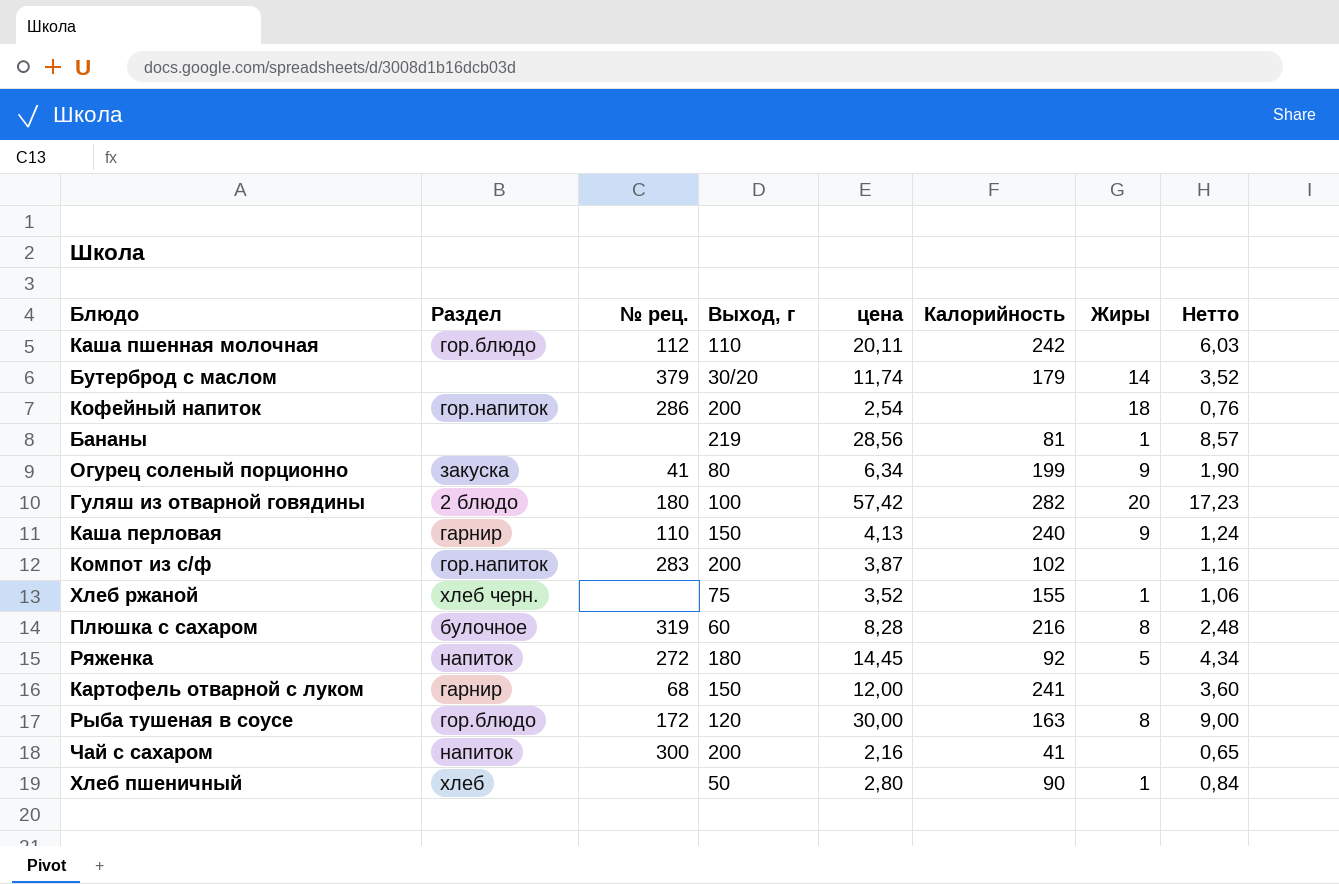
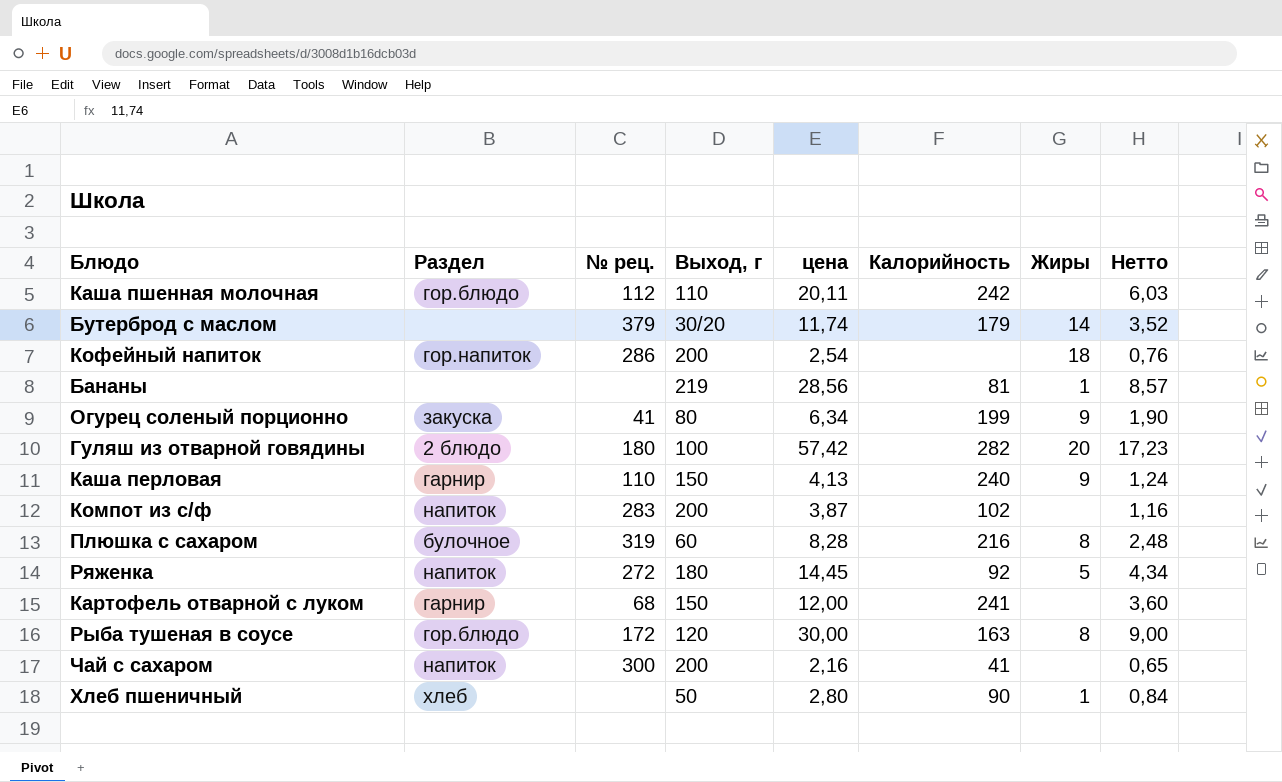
row Хлеб ржаной: хлеб черн. | none | 75 | 3,52 | 155 | 1 | 1,06 -> none
Компот из с/ф | Раздел: гор.напиток -> напиток

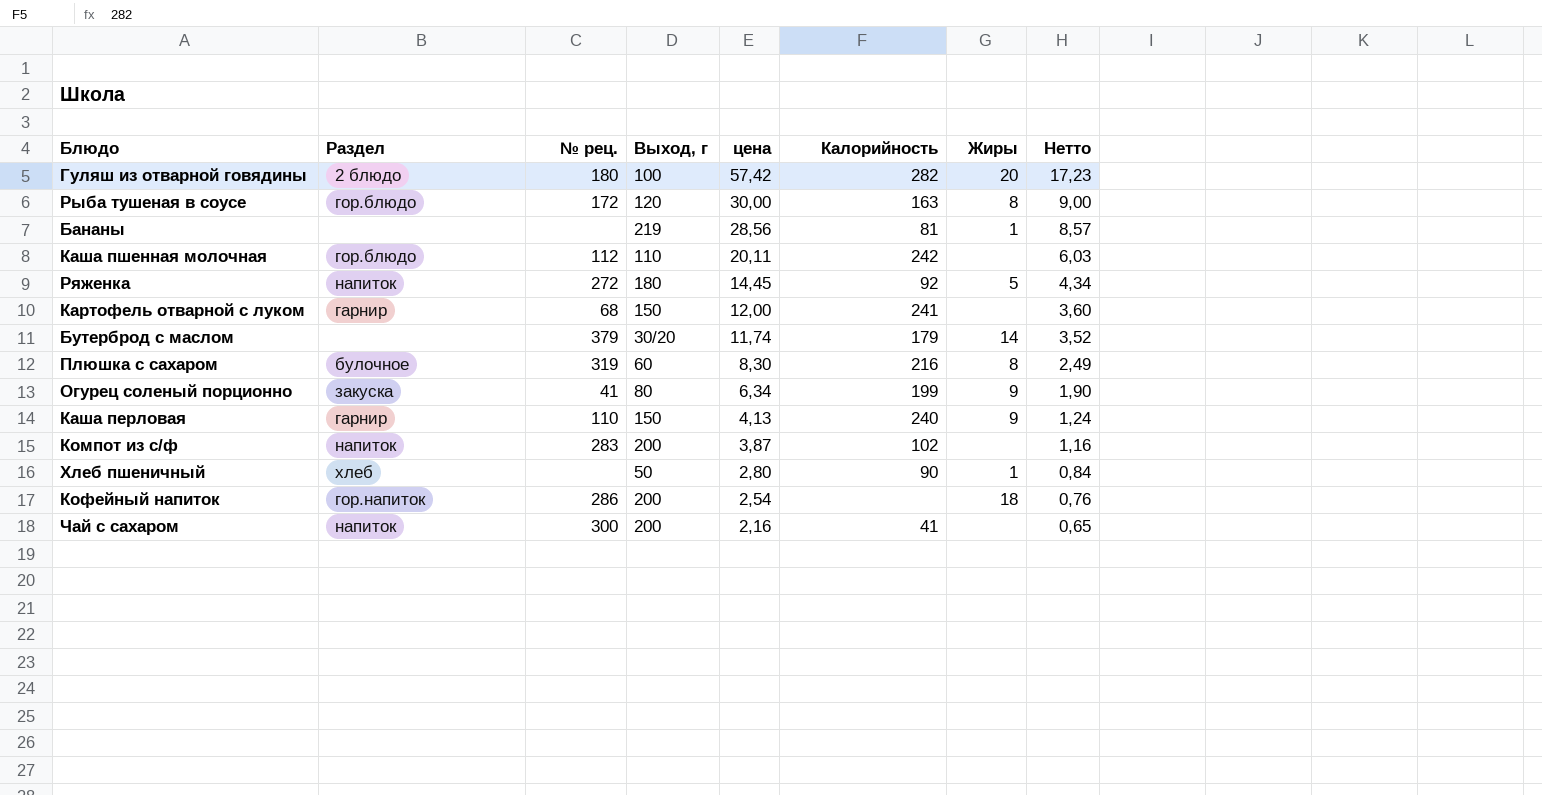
row order: none -> цена descending
Плюшка с сахаром | цена: 8,28 -> 8,30
Плюшка с сахаром | Нетто: 2,48 -> 2,49

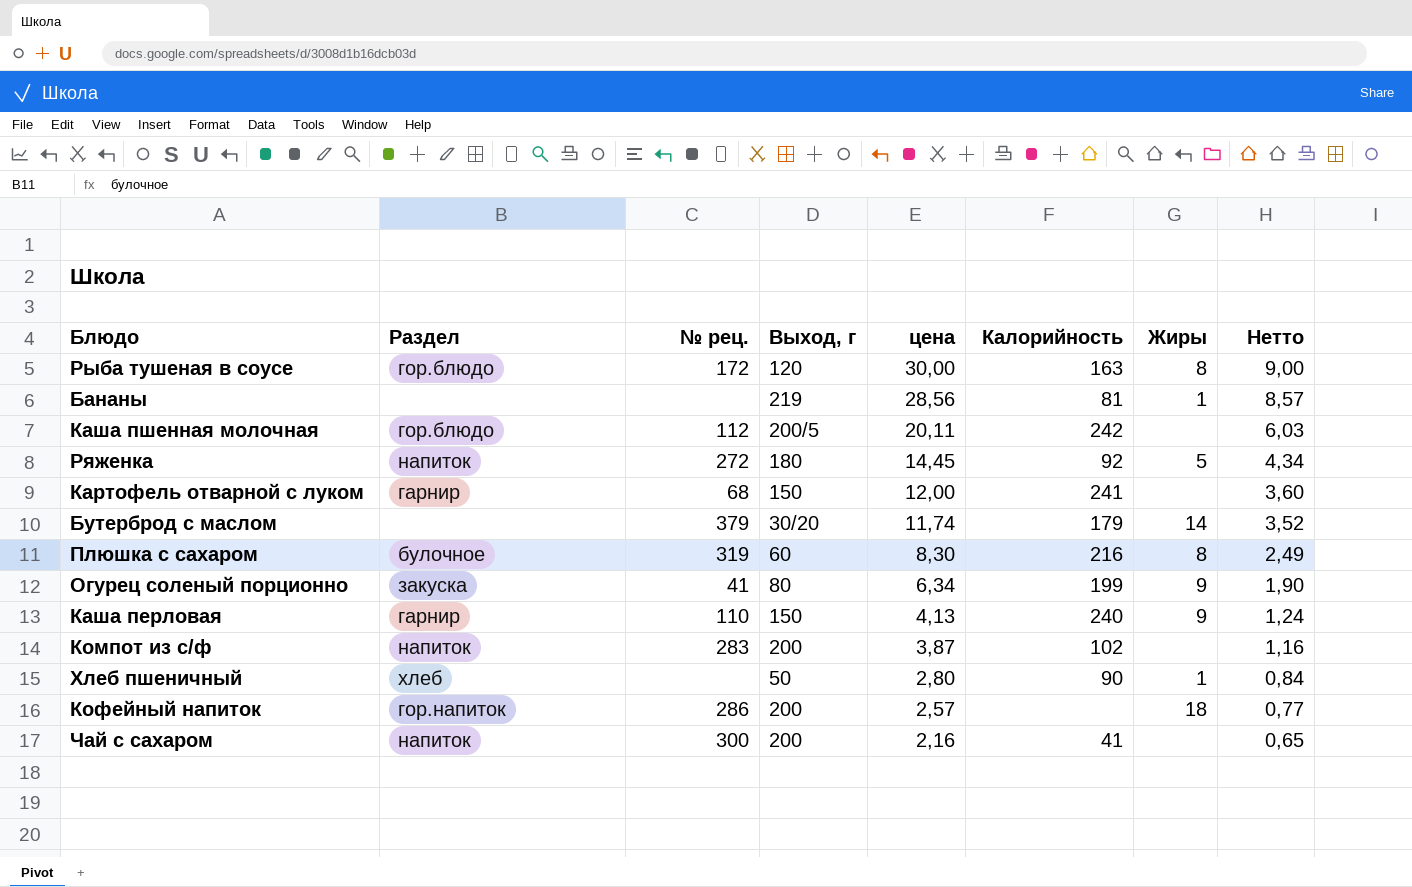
row Гуляш из отварной говядины: 2 блюдо | 180 | 100 | 57,42 | 282 | 20 | 17,23 -> none
Каша пшенная молочная | Выход, г: 110 -> 200/5
Кофейный напиток | цена: 2,54 -> 2,57
Кофейный напиток | Нетто: 0,76 -> 0,77

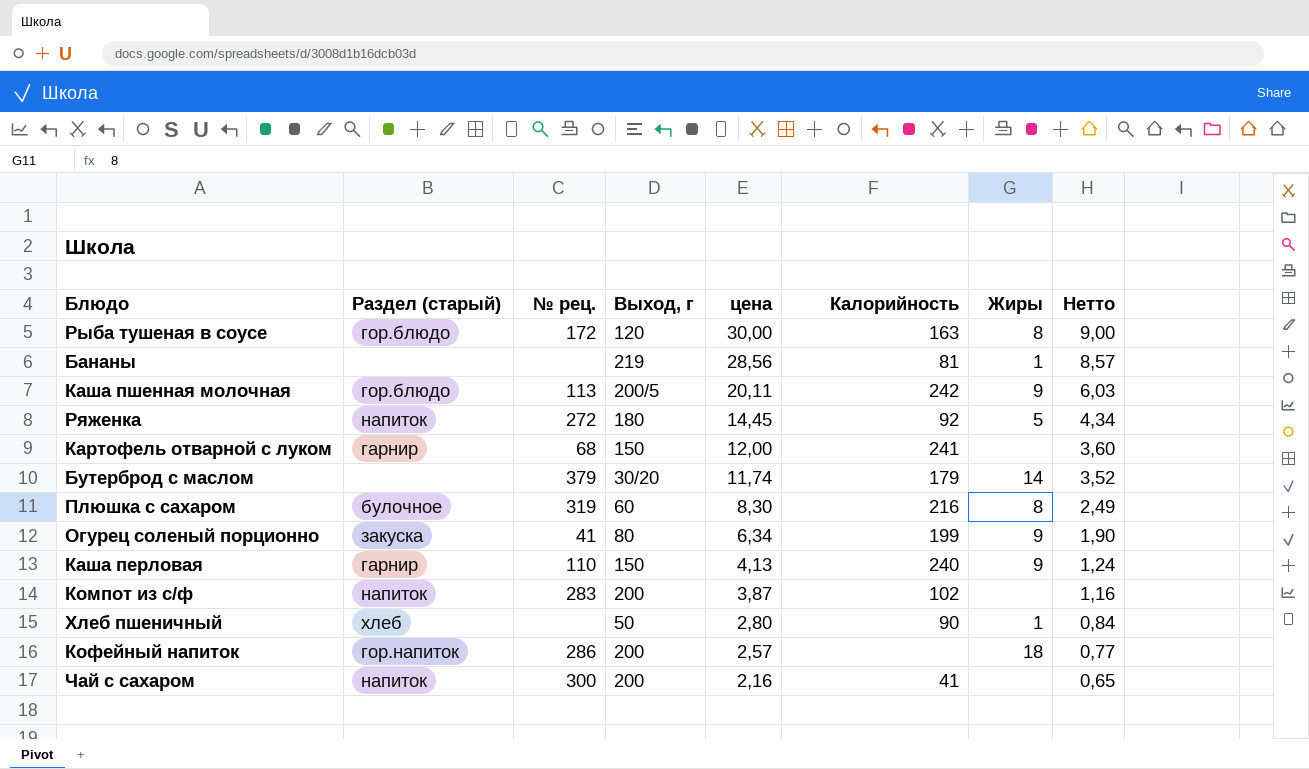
column name: Раздел -> Раздел (старый)
Каша пшенная молочная | № рец.: 112 -> 113
Каша пшенная молочная | Жиры: none -> 9

